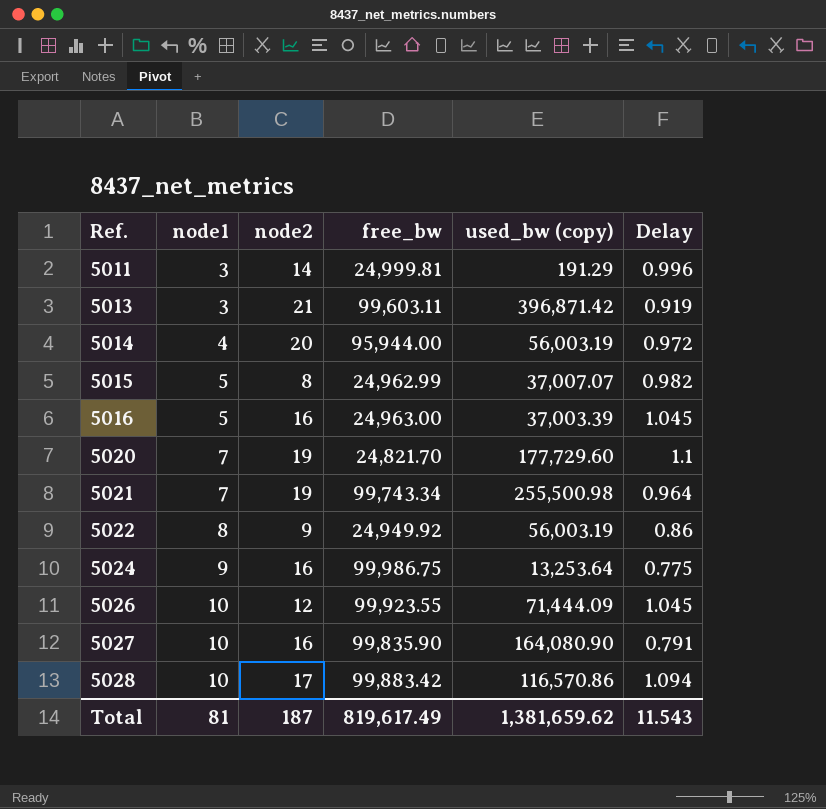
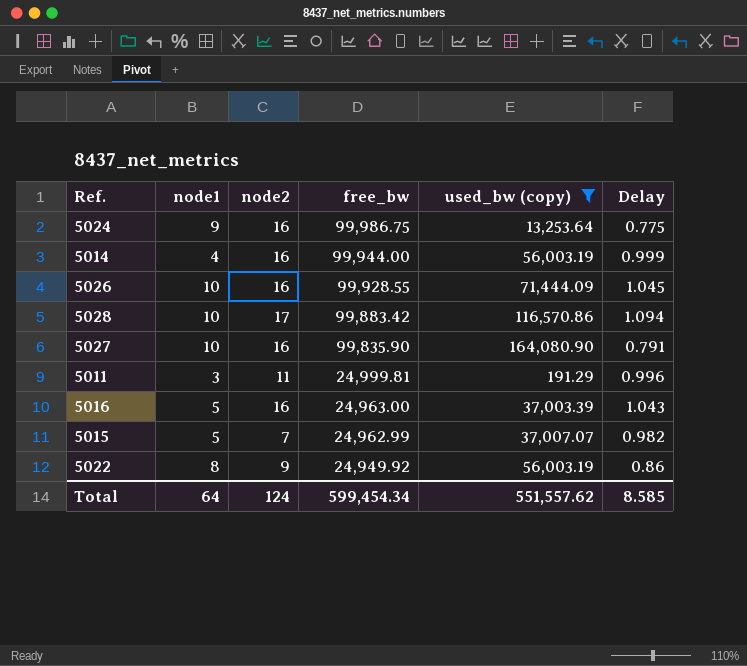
filter: none -> used_bw (copy) <= 164,080.90
row order: Ref. ascending -> free_bw descending
5014 | node2: 20 -> 16
5014 | free_bw: 95,944.00 -> 99,944.00
5014 | Delay: 0.972 -> 0.999
5026 | node2: 12 -> 16
5026 | free_bw: 99,923.55 -> 99,928.55
5011 | node2: 14 -> 11
5016 | Delay: 1.045 -> 1.043
5015 | node2: 8 -> 7
Total | node1: 81 -> 64
Total | node2: 187 -> 124
Total | free_bw: 819,617.49 -> 599,454.34
Total | used_bw (copy): 1,381,659.62 -> 551,557.62
Total | Delay: 11.543 -> 8.585

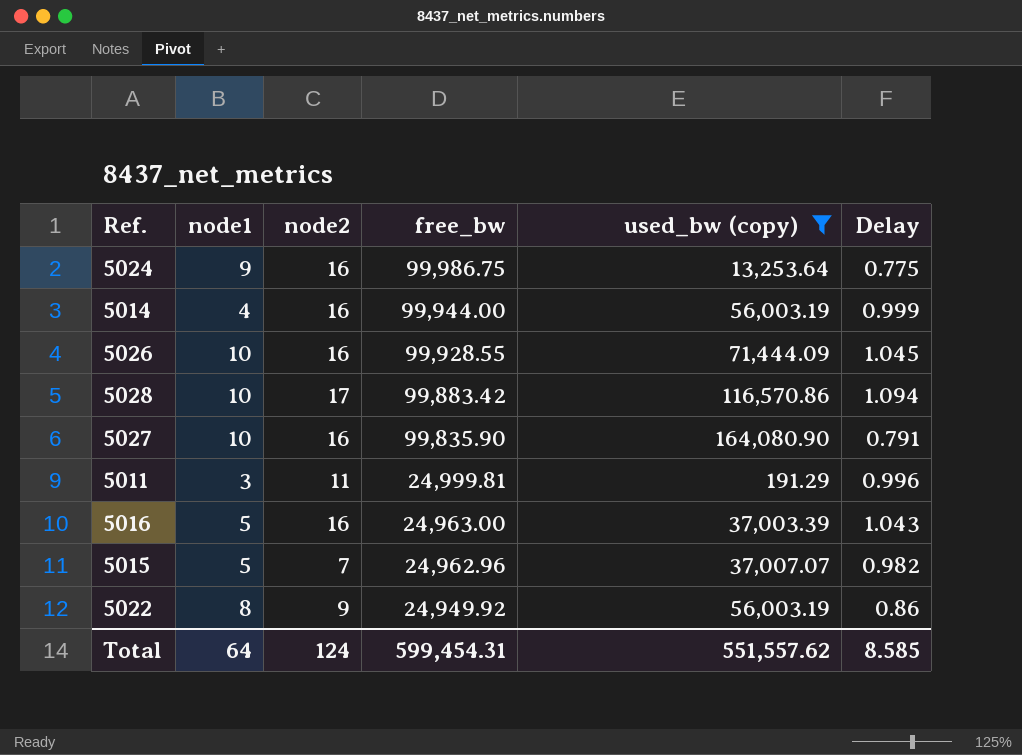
5015 | free_bw: 24,962.99 -> 24,962.96
Total | free_bw: 599,454.34 -> 599,454.31

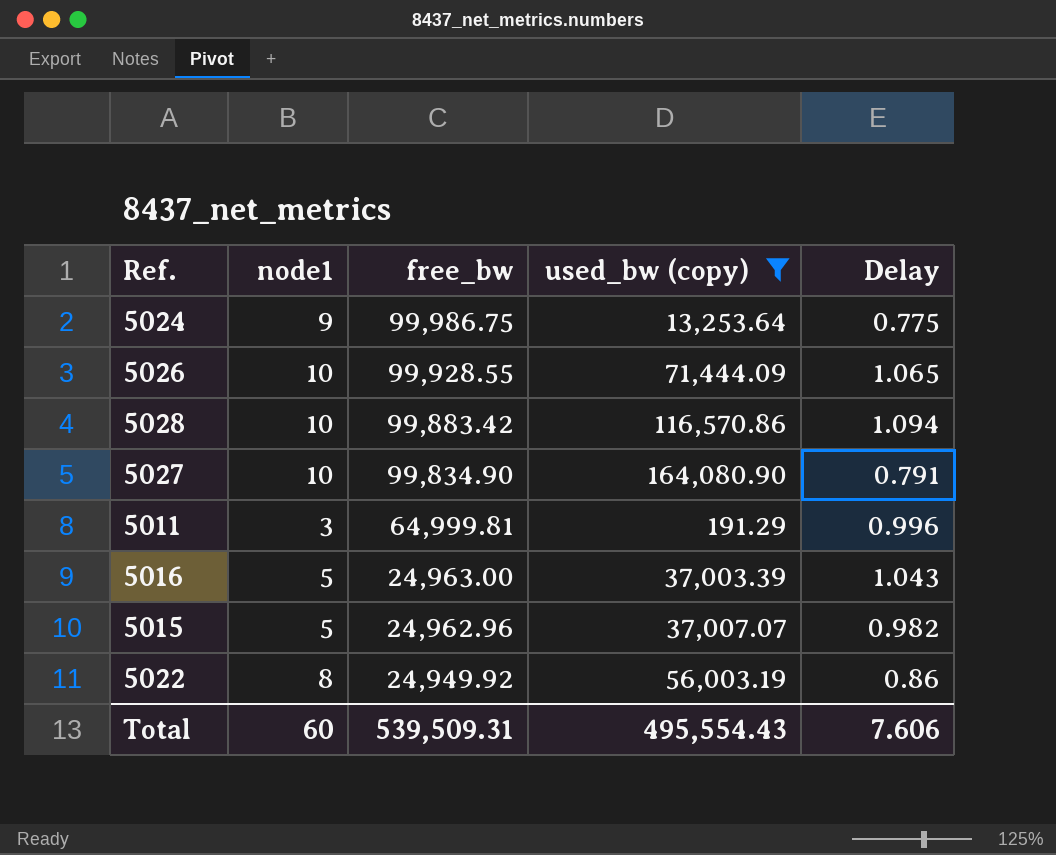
column node2 | position: 3 -> none
row 5014: 4 | 16 | 99,944.00 | 56,003.19 | 0.999 -> none
5026 | Delay: 1.045 -> 1.065
5027 | free_bw: 99,835.90 -> 99,834.90
5011 | free_bw: 24,999.81 -> 64,999.81
Total | node1: 64 -> 60
Total | free_bw: 599,454.31 -> 539,509.31
Total | used_bw (copy): 551,557.62 -> 495,554.43
Total | Delay: 8.585 -> 7.606

